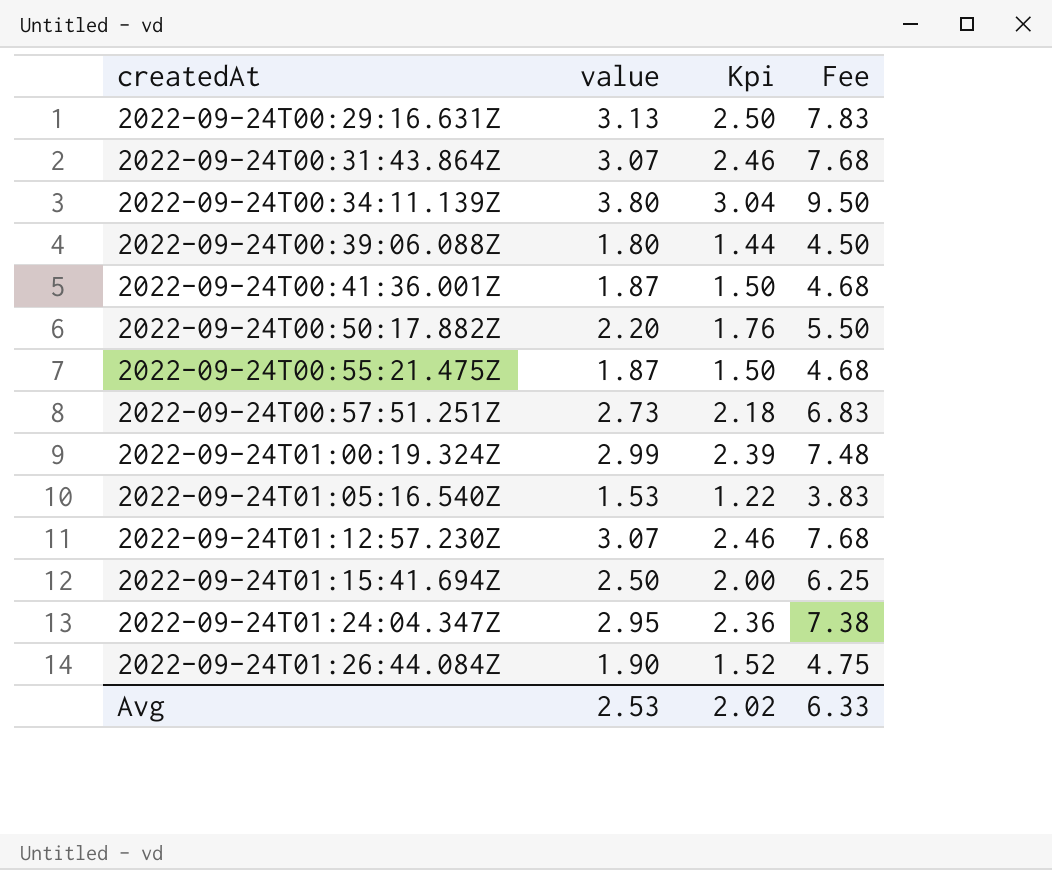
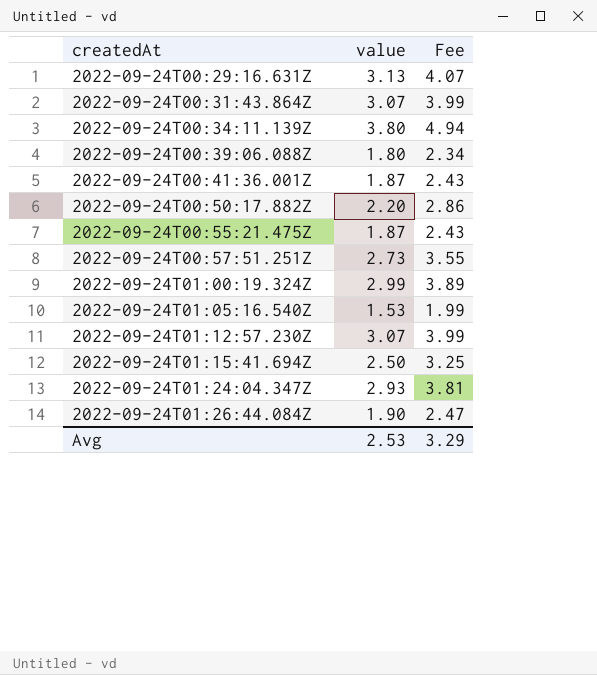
column Kpi | formula: [value] * 0.8 -> none
column Fee | formula: [value] * 2.5 -> [value] * 1.3
2022-09-24T01:24:04.347Z | value: 2.95 -> 2.93
Avg | Fee: 6.33 -> 3.29

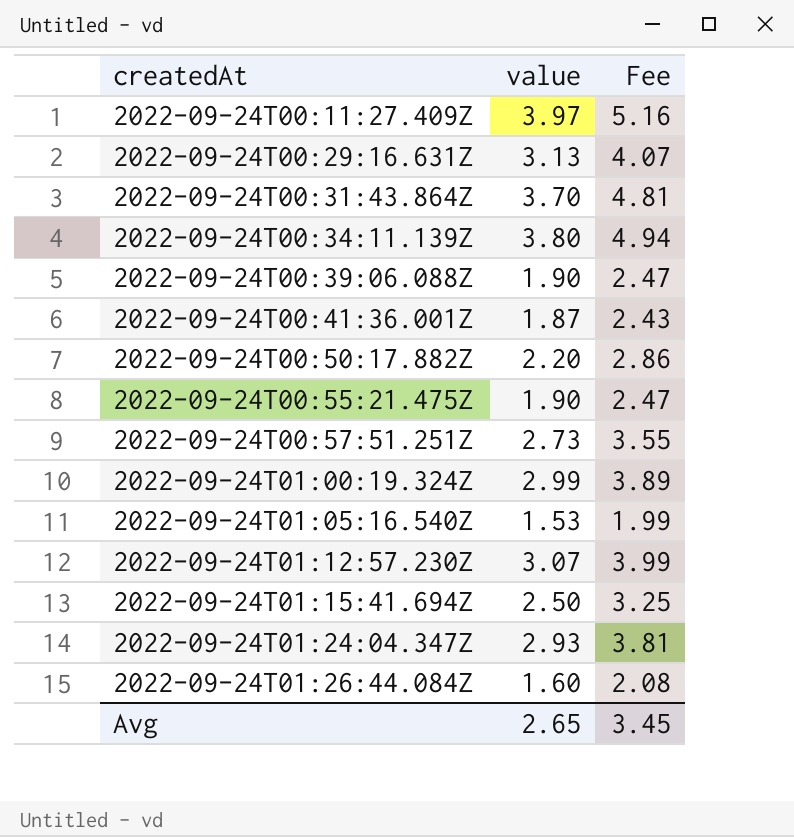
row 2022-09-24T00:11:27.409Z: none -> 3.97 | 5.16
2022-09-24T00:31:43.864Z | value: 3.07 -> 3.70
2022-09-24T00:31:43.864Z | Fee: 3.99 -> 4.81
2022-09-24T00:39:06.088Z | value: 1.80 -> 1.90
2022-09-24T00:39:06.088Z | Fee: 2.34 -> 2.47
2022-09-24T00:55:21.475Z | value: 1.87 -> 1.90
2022-09-24T00:55:21.475Z | Fee: 2.43 -> 2.47
2022-09-24T01:26:44.084Z | value: 1.90 -> 1.60
2022-09-24T01:26:44.084Z | Fee: 2.47 -> 2.08
Avg | value: 2.53 -> 2.65
Avg | Fee: 3.29 -> 3.45

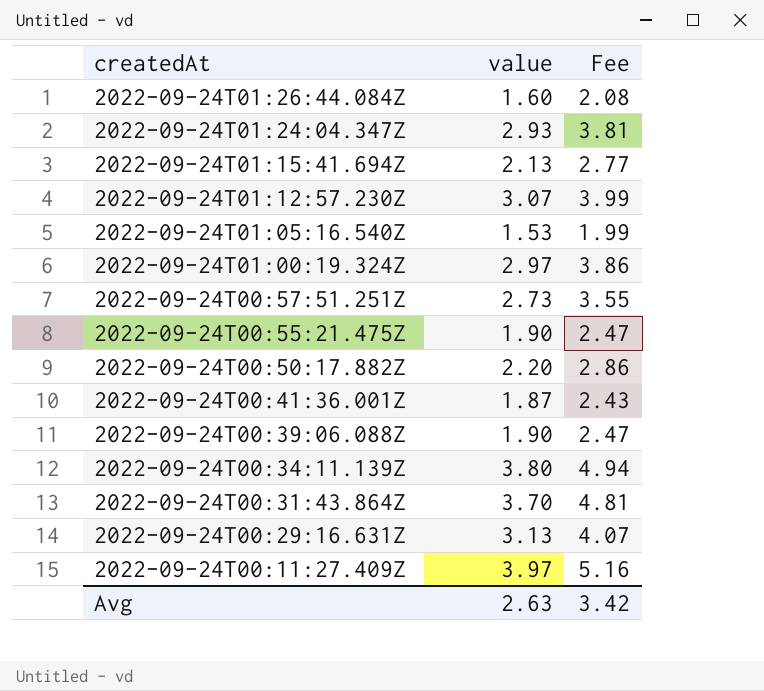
row order: createdAt ascending -> createdAt descending
2022-09-24T01:15:41.694Z | value: 2.50 -> 2.13
2022-09-24T01:15:41.694Z | Fee: 3.25 -> 2.77
2022-09-24T01:00:19.324Z | value: 2.99 -> 2.97
2022-09-24T01:00:19.324Z | Fee: 3.89 -> 3.86
Avg | value: 2.65 -> 2.63
Avg | Fee: 3.45 -> 3.42

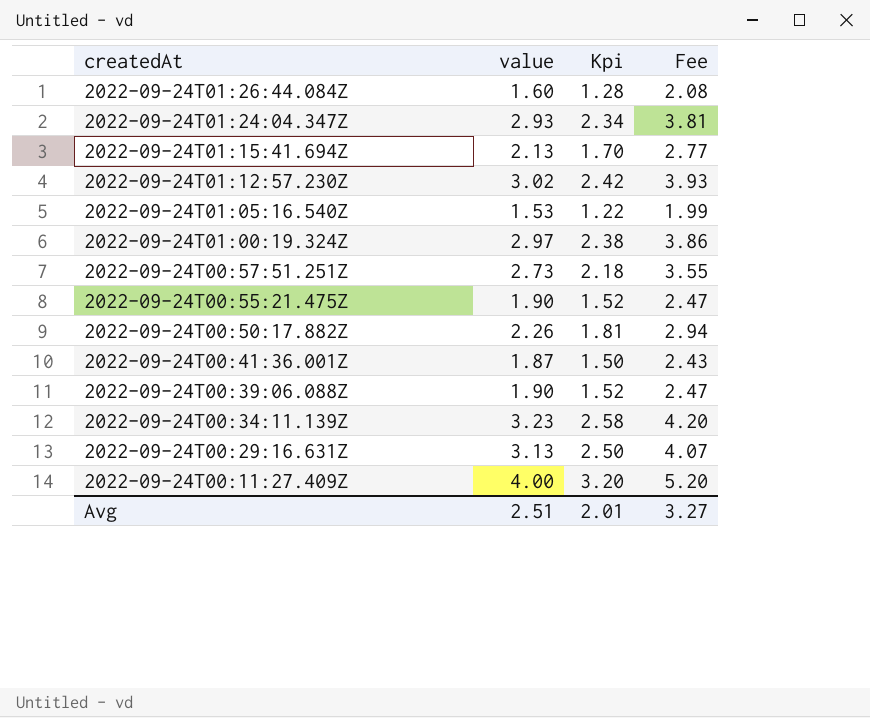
column Kpi | formula: none -> [value] * 0.8
row 2022-09-24T00:31:43.864Z: 3.70 | 4.81 -> none
2022-09-24T01:12:57.230Z | value: 3.07 -> 3.02
2022-09-24T01:12:57.230Z | Fee: 3.99 -> 3.93
2022-09-24T00:50:17.882Z | value: 2.20 -> 2.26
2022-09-24T00:50:17.882Z | Fee: 2.86 -> 2.94
2022-09-24T00:34:11.139Z | value: 3.80 -> 3.23
2022-09-24T00:34:11.139Z | Fee: 4.94 -> 4.20
2022-09-24T00:11:27.409Z | value: 3.97 -> 4.00
2022-09-24T00:11:27.409Z | Fee: 5.16 -> 5.20
Avg | value: 2.63 -> 2.51
Avg | Fee: 3.42 -> 3.27

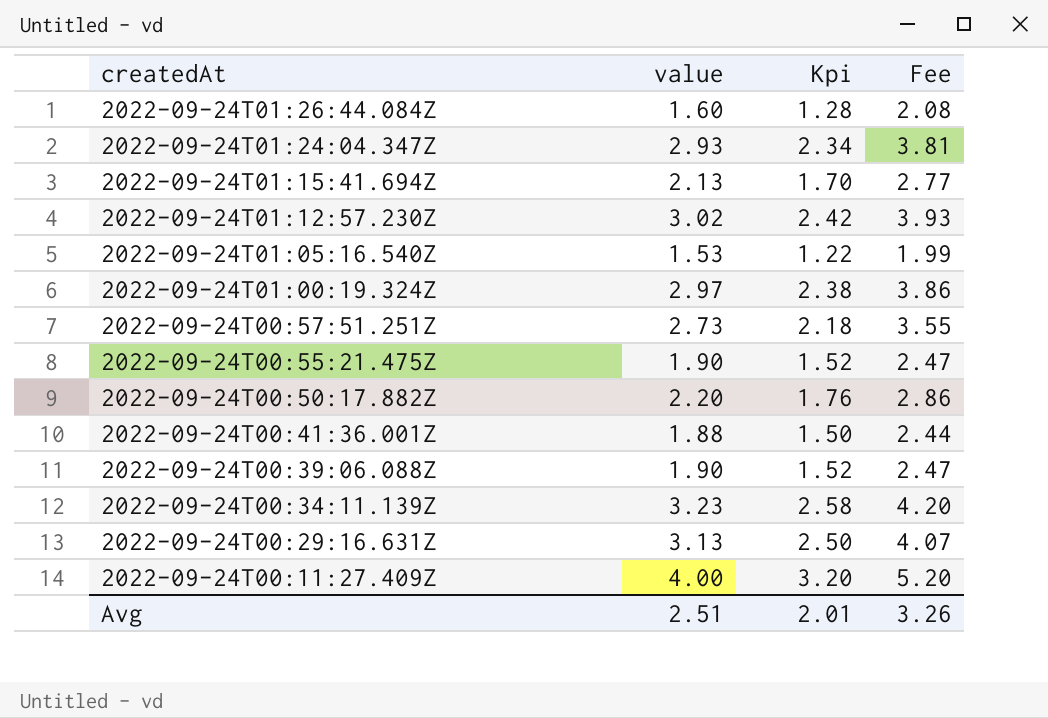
2022-09-24T00:50:17.882Z | value: 2.26 -> 2.20
2022-09-24T00:50:17.882Z | Kpi: 1.81 -> 1.76
2022-09-24T00:50:17.882Z | Fee: 2.94 -> 2.86
2022-09-24T00:41:36.001Z | value: 1.87 -> 1.88
2022-09-24T00:41:36.001Z | Fee: 2.43 -> 2.44
Avg | Fee: 3.27 -> 3.26

